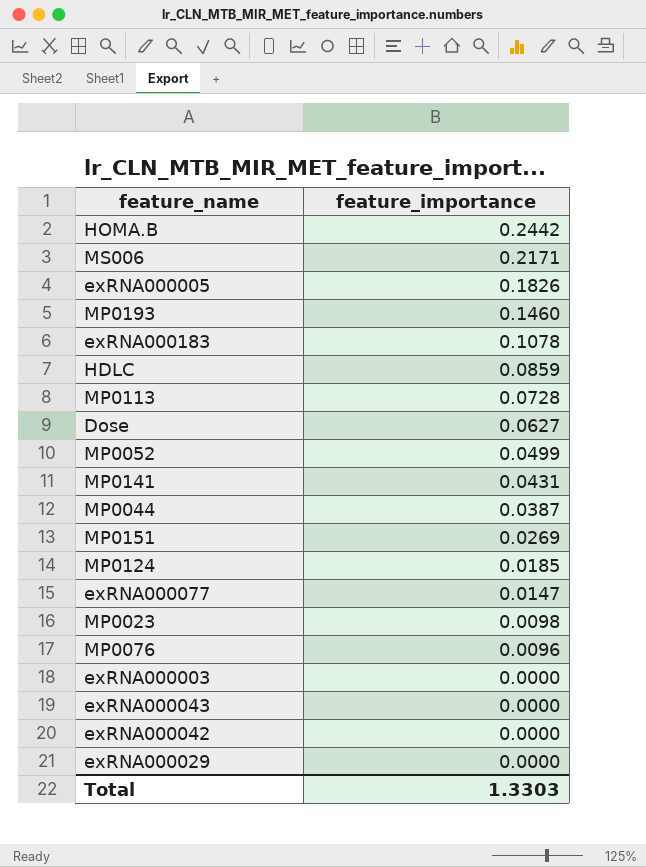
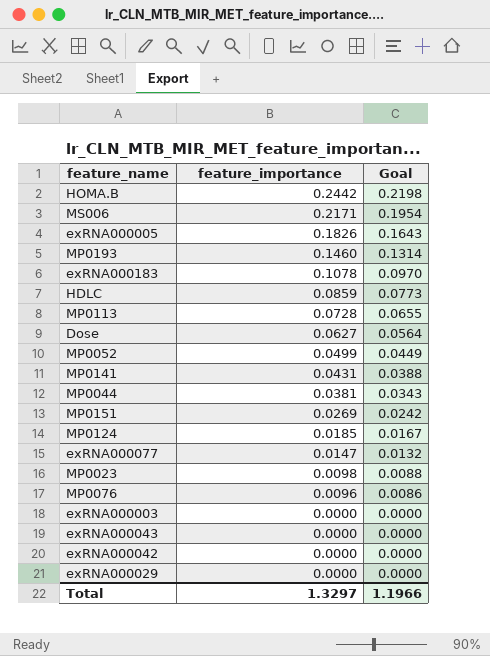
column Goal | formula: none -> [feature_importance] * 0.9
MP0044 | feature_importance: 0.0387 -> 0.0381
Total | feature_importance: 1.3303 -> 1.3297

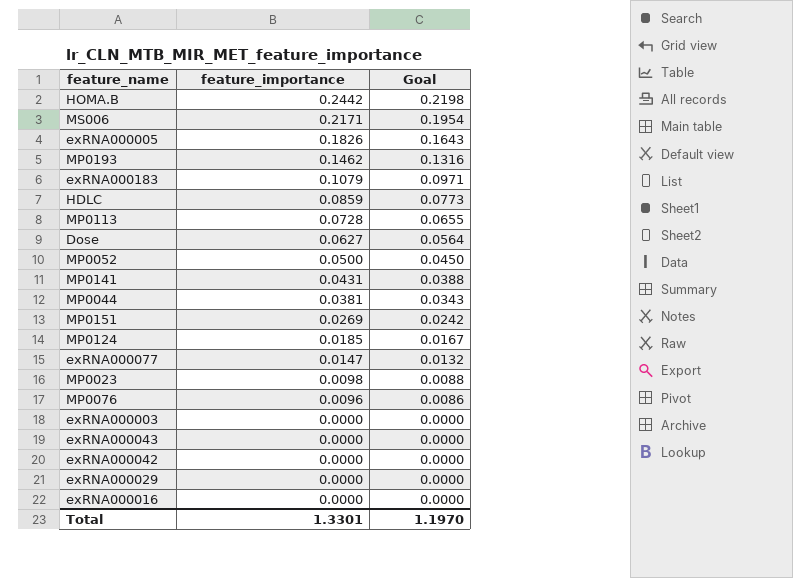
MP0193 | feature_importance: 0.1460 -> 0.1462
MP0193 | Goal: 0.1314 -> 0.1316
exRNA000183 | feature_importance: 0.1078 -> 0.1079
exRNA000183 | Goal: 0.0970 -> 0.0971
MP0052 | feature_importance: 0.0499 -> 0.0500
MP0052 | Goal: 0.0449 -> 0.0450
row exRNA000016: none -> 0.0000 | 0.0000
Total | feature_importance: 1.3297 -> 1.3301
Total | Goal: 1.1966 -> 1.1970

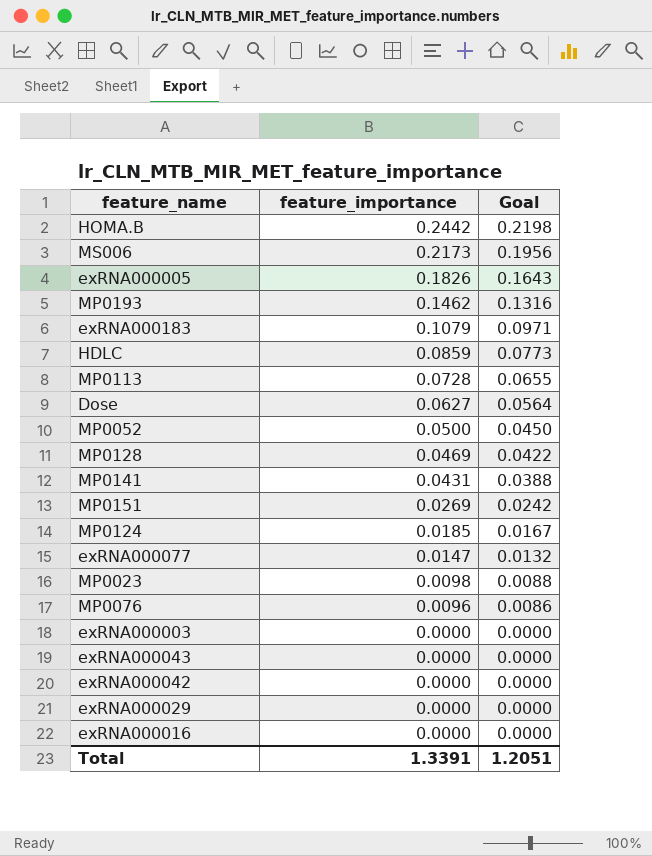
row MP0044: 0.0381 | 0.0343 -> none
MS006 | feature_importance: 0.2171 -> 0.2173
MS006 | Goal: 0.1954 -> 0.1956
row MP0128: none -> 0.0469 | 0.0422
Total | feature_importance: 1.3301 -> 1.3391
Total | Goal: 1.1970 -> 1.2051

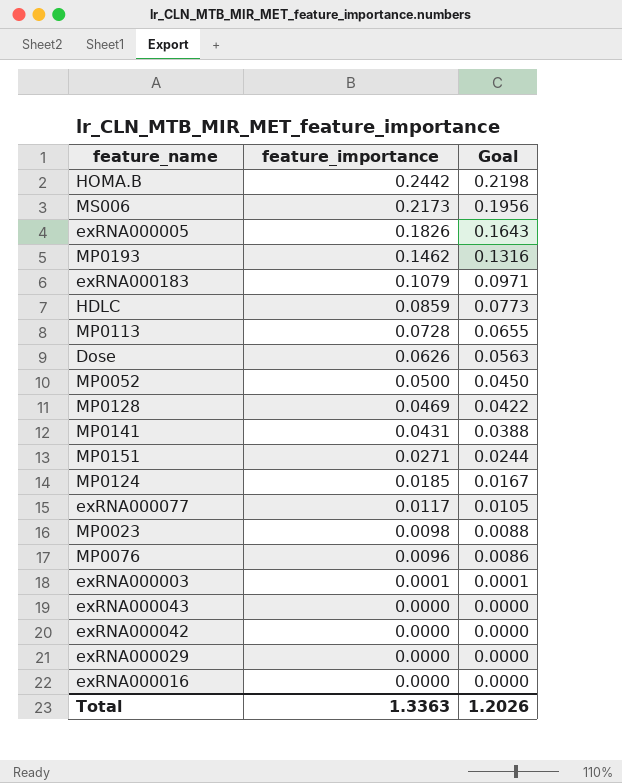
Dose | feature_importance: 0.0627 -> 0.0626
Dose | Goal: 0.0564 -> 0.0563
MP0151 | feature_importance: 0.0269 -> 0.0271
MP0151 | Goal: 0.0242 -> 0.0244
exRNA000077 | feature_importance: 0.0147 -> 0.0117
exRNA000077 | Goal: 0.0132 -> 0.0105
exRNA000003 | feature_importance: 0.0000 -> 0.0001
exRNA000003 | Goal: 0.0000 -> 0.0001
Total | feature_importance: 1.3391 -> 1.3363
Total | Goal: 1.2051 -> 1.2026

